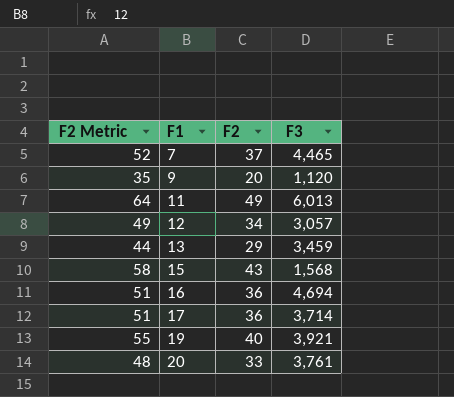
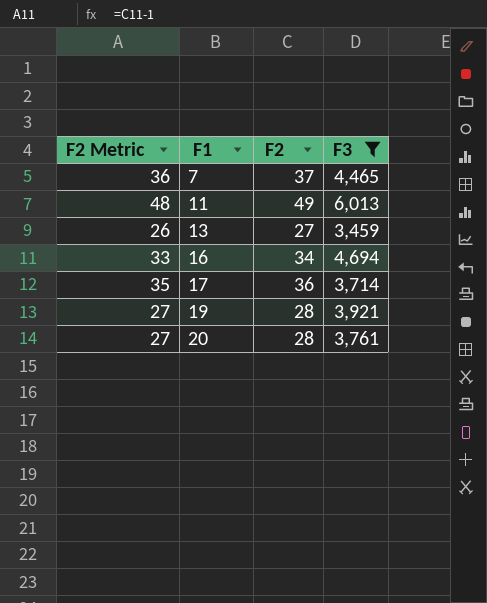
filter: none -> F3 >= 3,459
column F2 Metric | formula: [F2] + 15 -> [F2] - 1
13 | F2: 29 -> 27
16 | F2: 36 -> 34
19 | F2: 40 -> 28
20 | F2: 33 -> 28

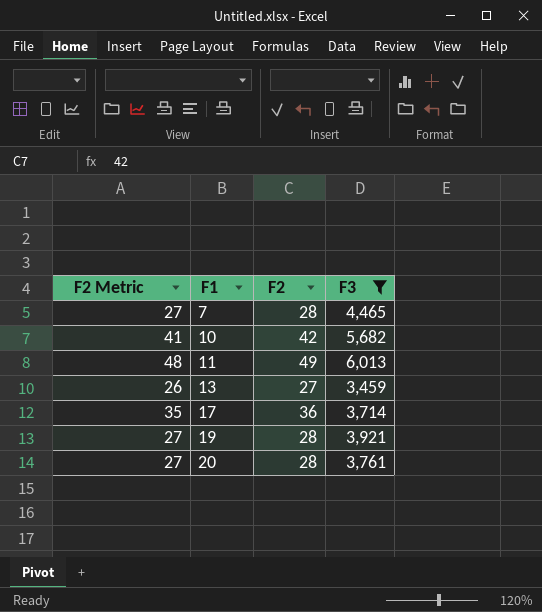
row 16: 33 | 34 | 4,694 -> none
7 | F2 Metric: 36 -> 27
7 | F2: 37 -> 28
row 10: none -> 41 | 42 | 5,682

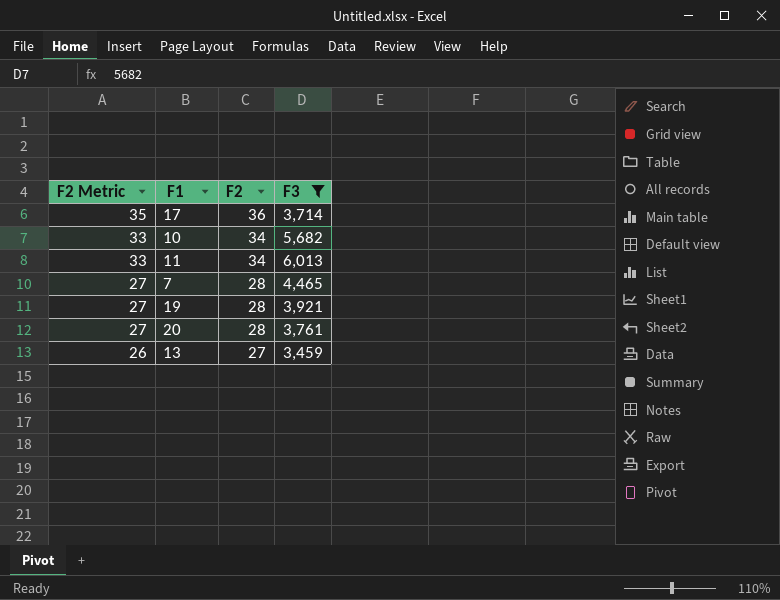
row order: F1 ascending -> F2 Metric descending
10 | F2 Metric: 41 -> 33
10 | F2: 42 -> 34
11 | F2 Metric: 48 -> 33
11 | F2: 49 -> 34

